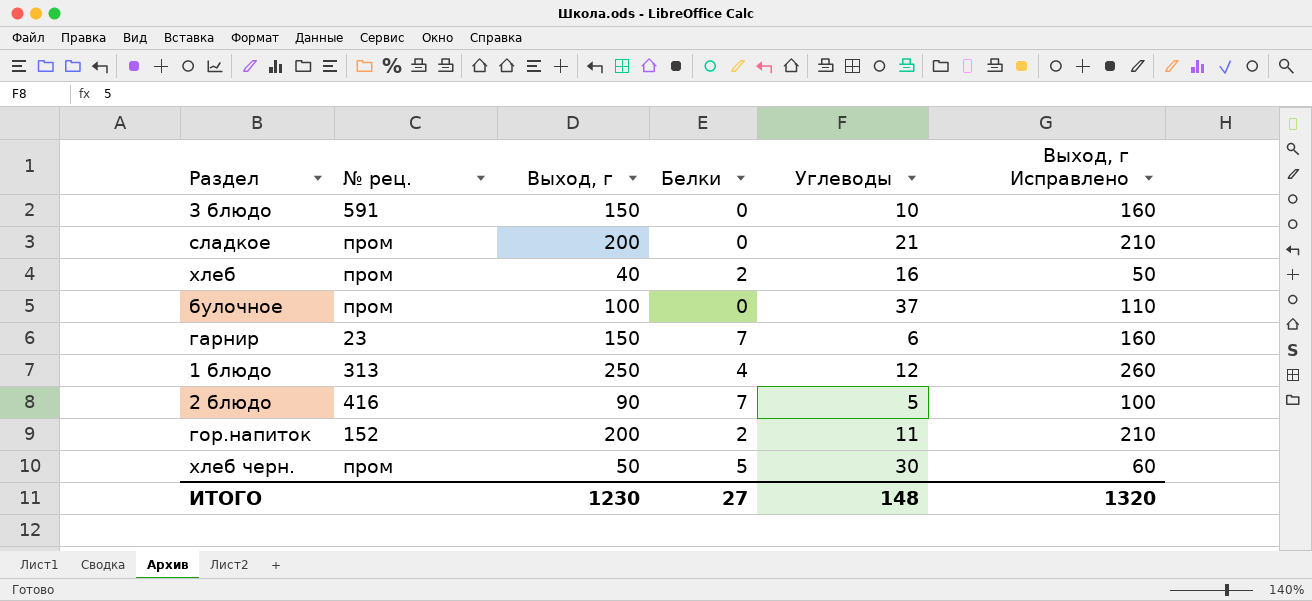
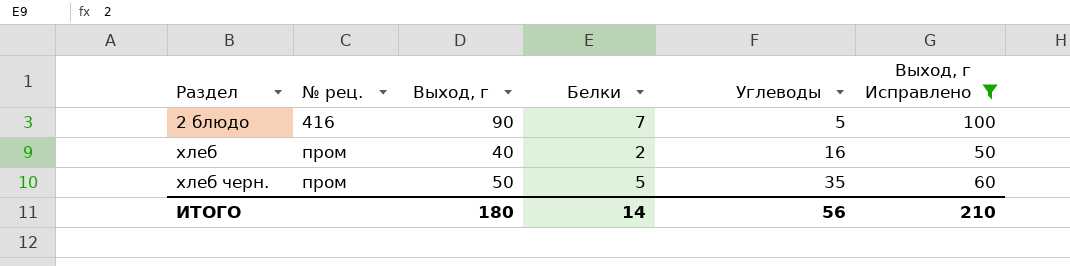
filter: none -> Выход, г Исправлено <= 100
row order: none -> Раздел ascending
хлеб черн. | Углеводы: 30 -> 35
ИТОГО | Выход, г: 1230 -> 180
ИТОГО | Белки: 27 -> 14
ИТОГО | Углеводы: 148 -> 56
ИТОГО | Выход, г Исправлено: 1320 -> 210

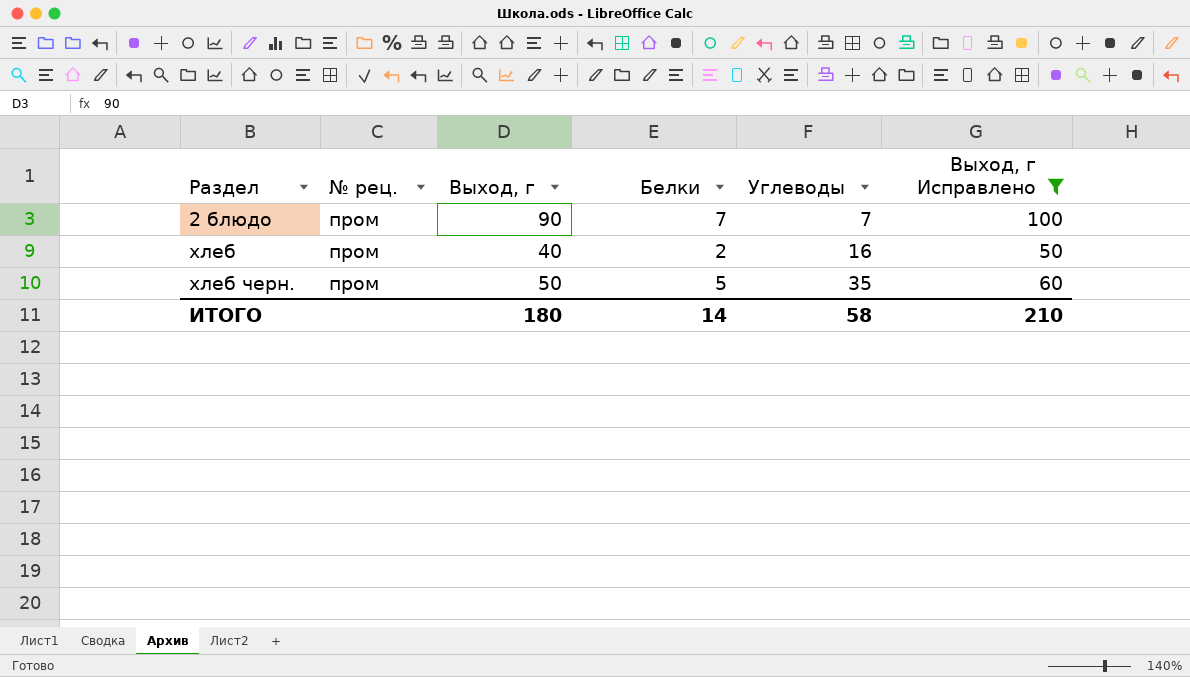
2 блюдо | № рец.: 416 -> пром
2 блюдо | Углеводы: 5 -> 7
ИТОГО | Углеводы: 56 -> 58

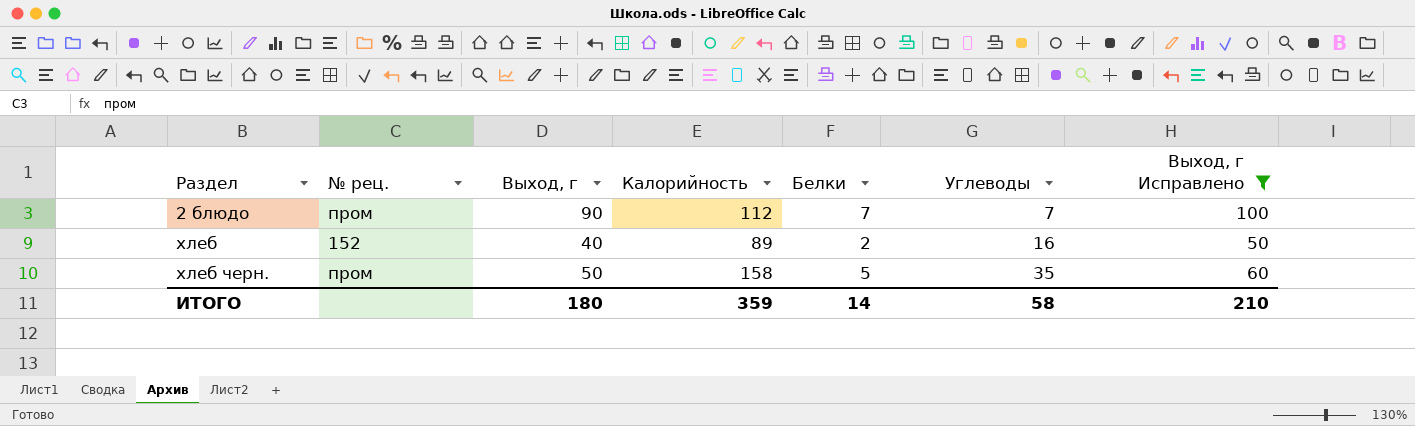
column Калорийность | position: none -> 4
хлеб | № рец.: пром -> 152

